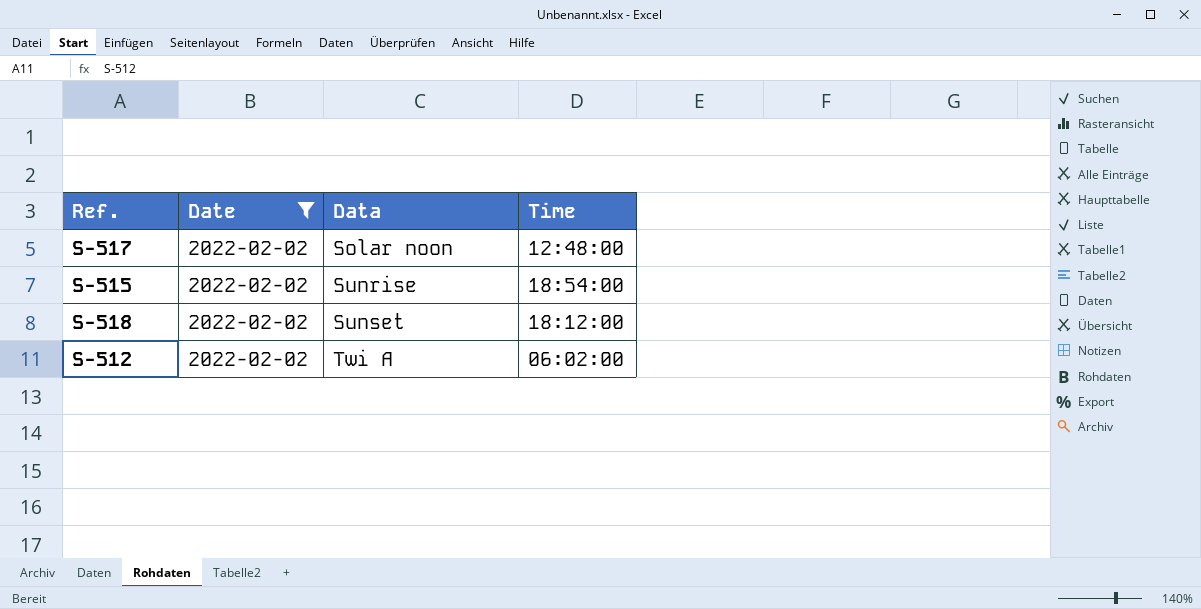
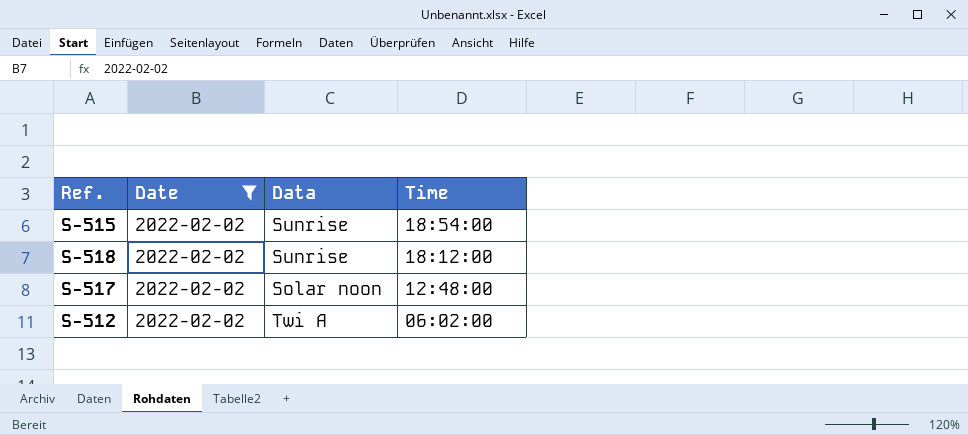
row order: Data ascending -> Time descending
S-518 | Data: Sunset -> Sunrise

